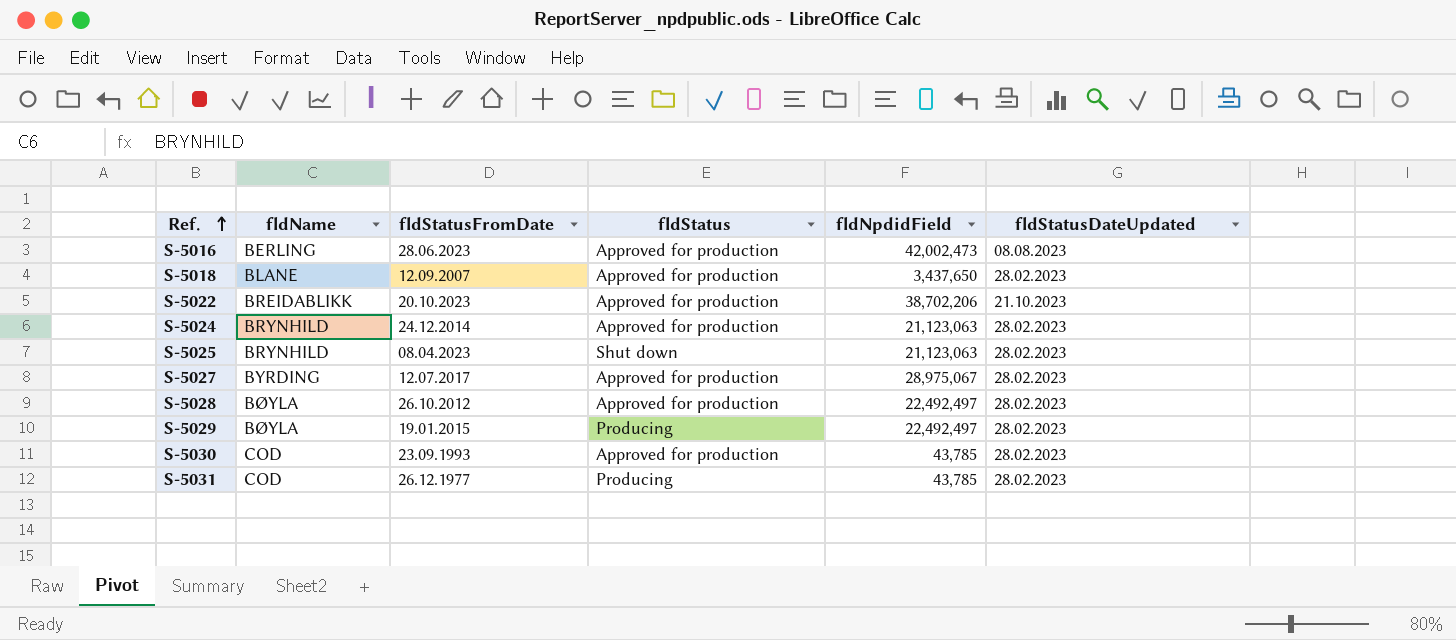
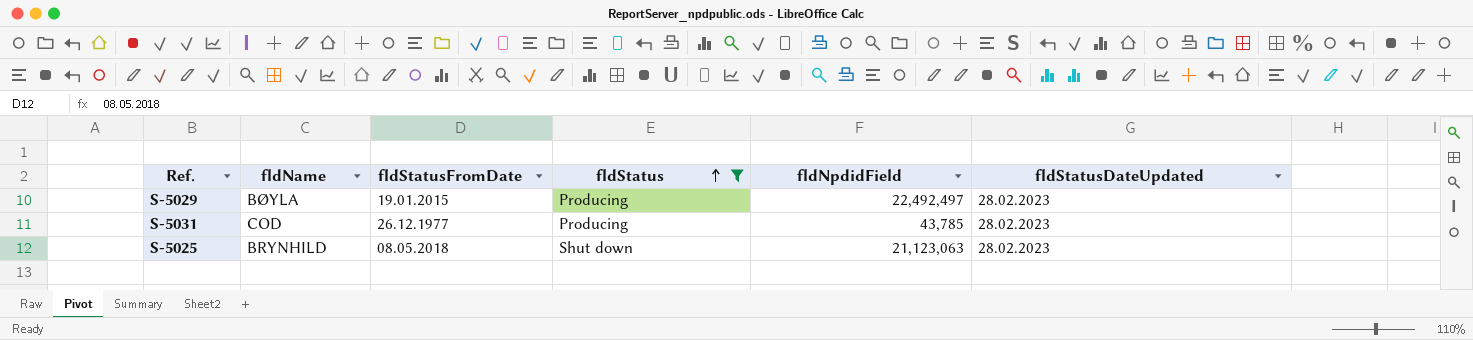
filter: none -> fldStatus != Approved for production
row order: Ref. ascending -> fldStatus ascending
S-5025 | fldStatusFromDate: 08.04.2023 -> 08.05.2018

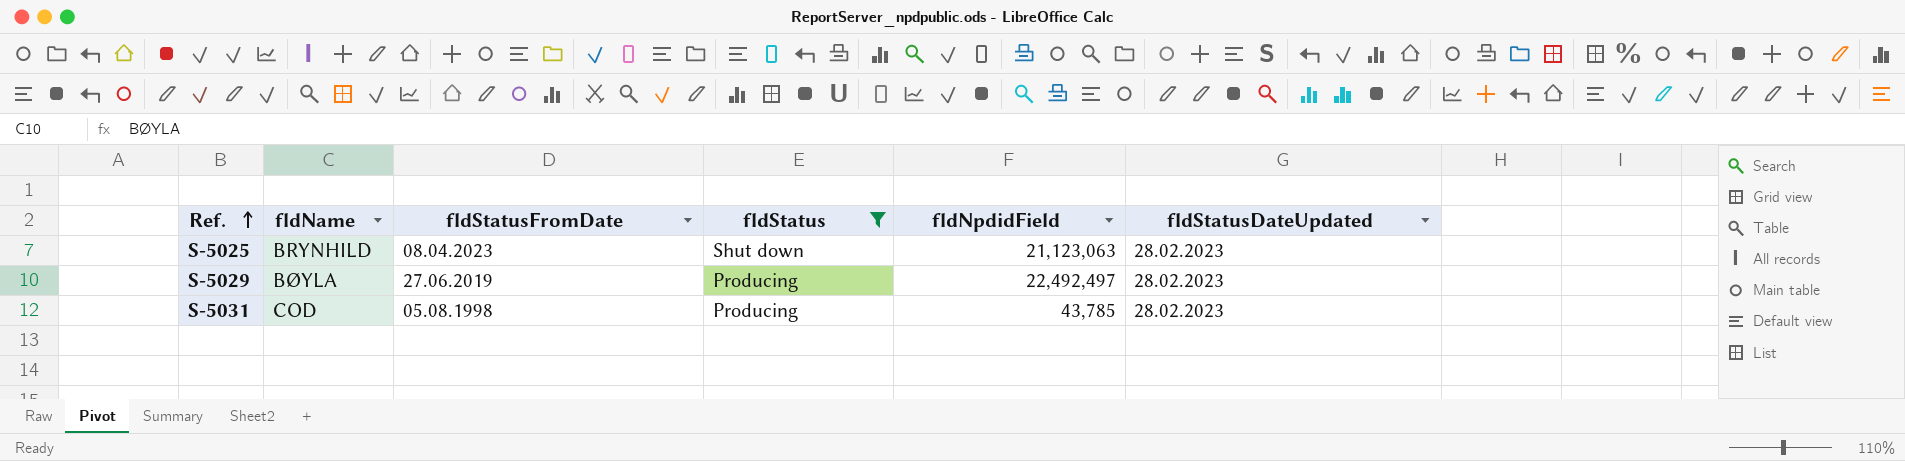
row order: fldStatus ascending -> Ref. ascending
S-5025 | fldStatusFromDate: 08.05.2018 -> 08.04.2023
S-5029 | fldStatusFromDate: 19.01.2015 -> 27.06.2019
S-5031 | fldStatusFromDate: 26.12.1977 -> 05.08.1998

